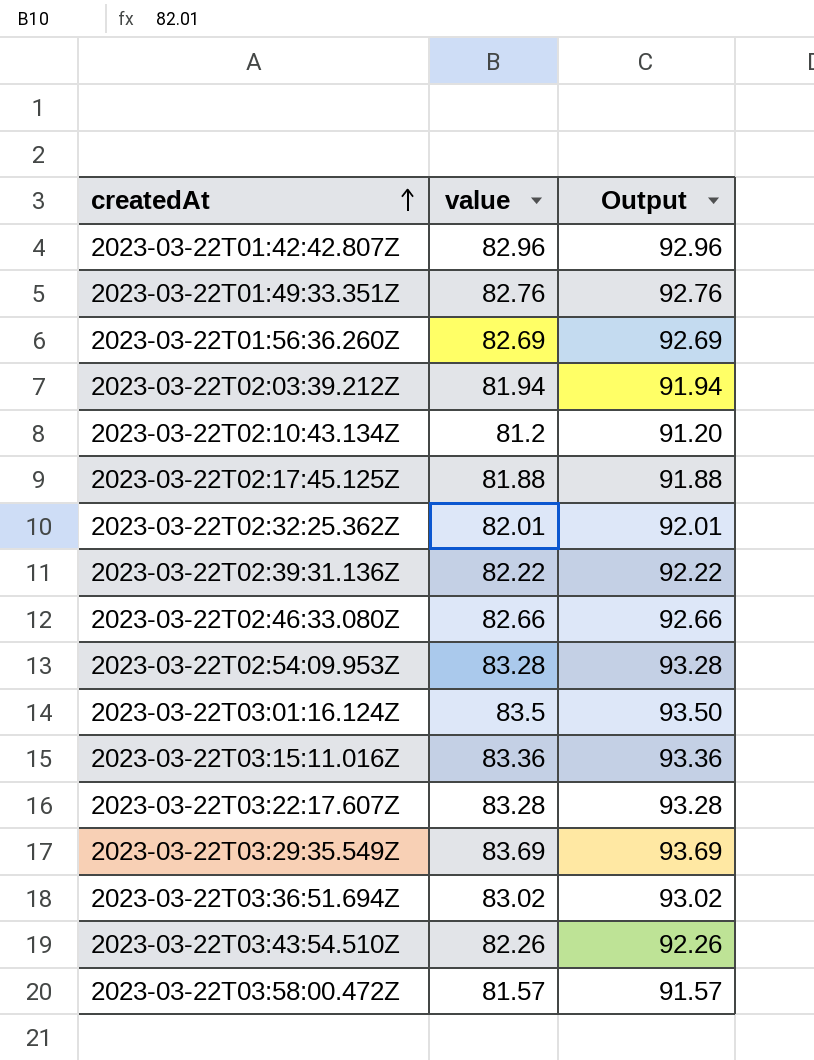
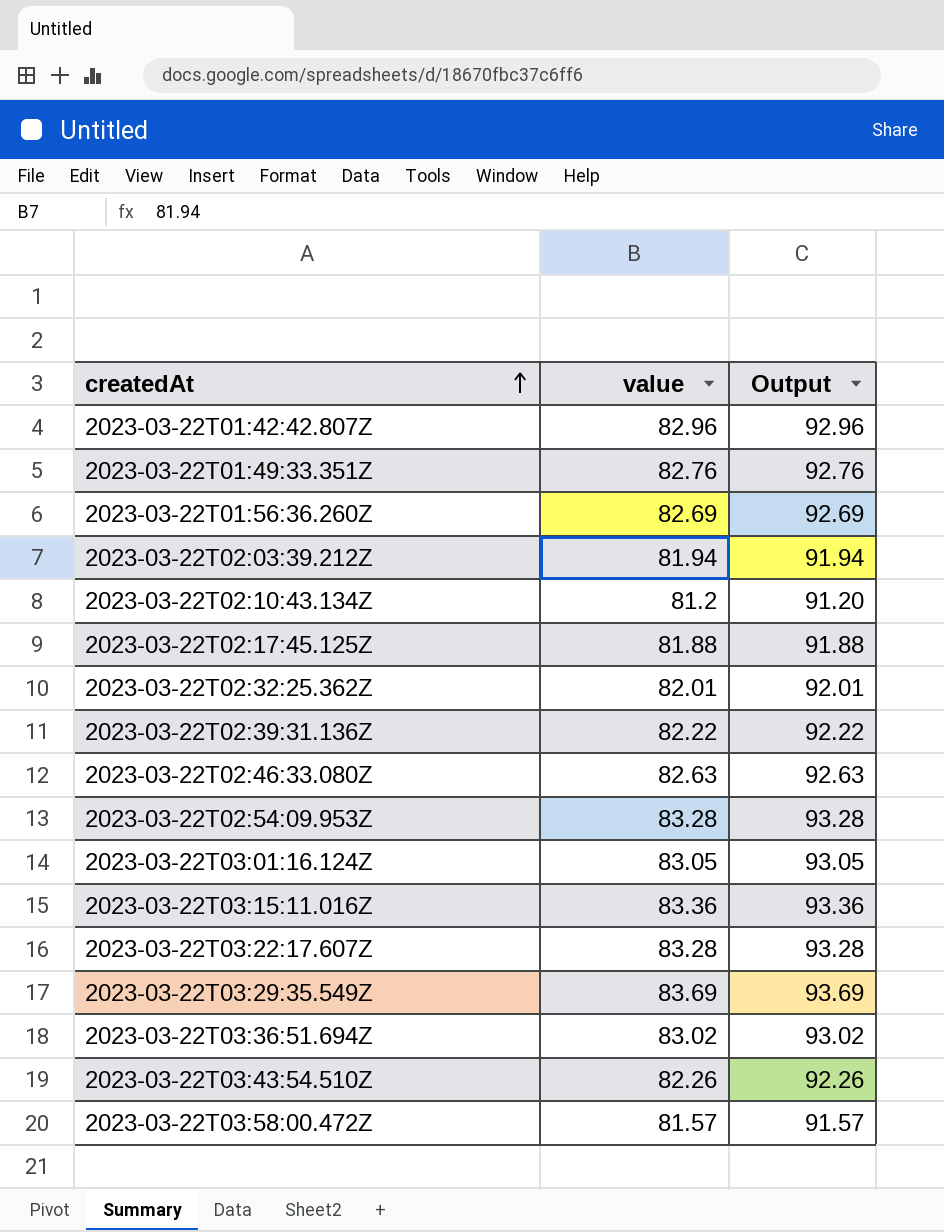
2023-03-22T02:46:33.080Z | value: 82.66 -> 82.63
2023-03-22T02:46:33.080Z | Output: 92.66 -> 92.63
2023-03-22T03:01:16.124Z | value: 83.5 -> 83.05
2023-03-22T03:01:16.124Z | Output: 93.50 -> 93.05

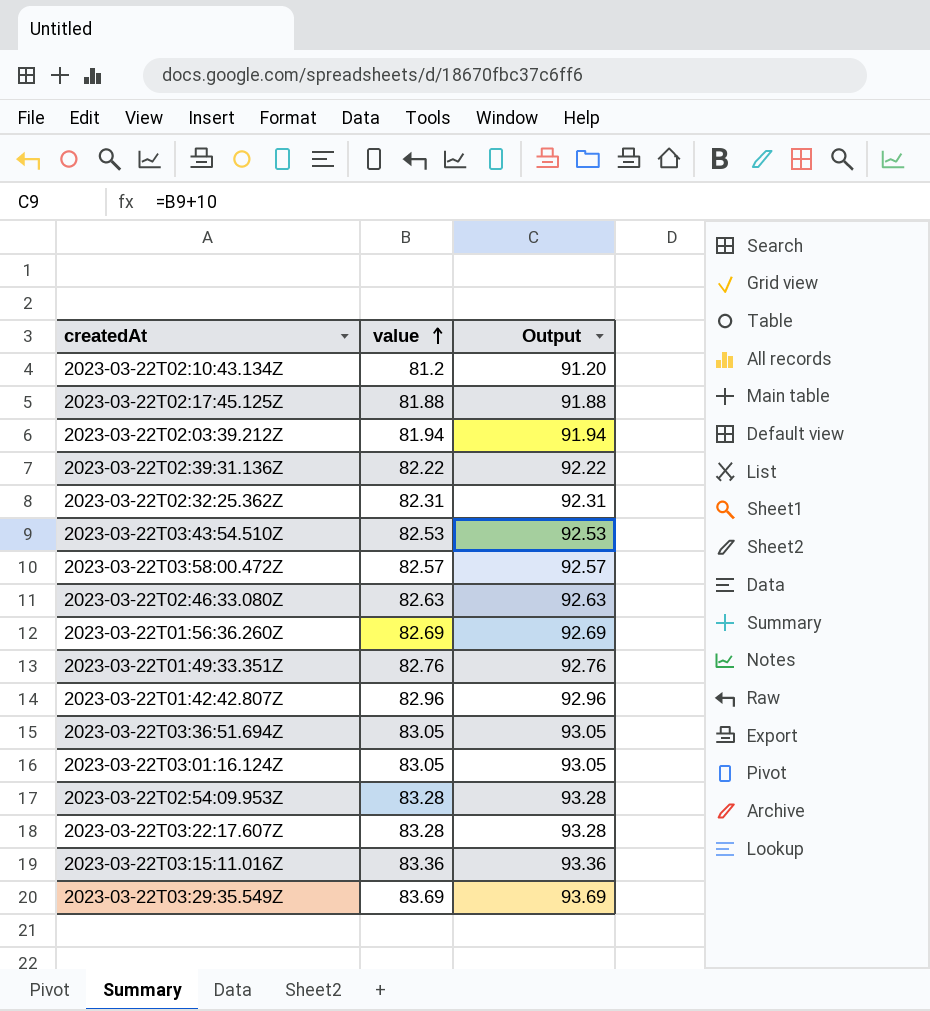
row order: createdAt ascending -> value ascending
2023-03-22T02:32:25.362Z | value: 82.01 -> 82.31
2023-03-22T02:32:25.362Z | Output: 92.01 -> 92.31
2023-03-22T03:43:54.510Z | value: 82.26 -> 82.53
2023-03-22T03:43:54.510Z | Output: 92.26 -> 92.53
2023-03-22T03:58:00.472Z | value: 81.57 -> 82.57
2023-03-22T03:58:00.472Z | Output: 91.57 -> 92.57
2023-03-22T03:36:51.694Z | value: 83.02 -> 83.05
2023-03-22T03:36:51.694Z | Output: 93.02 -> 93.05

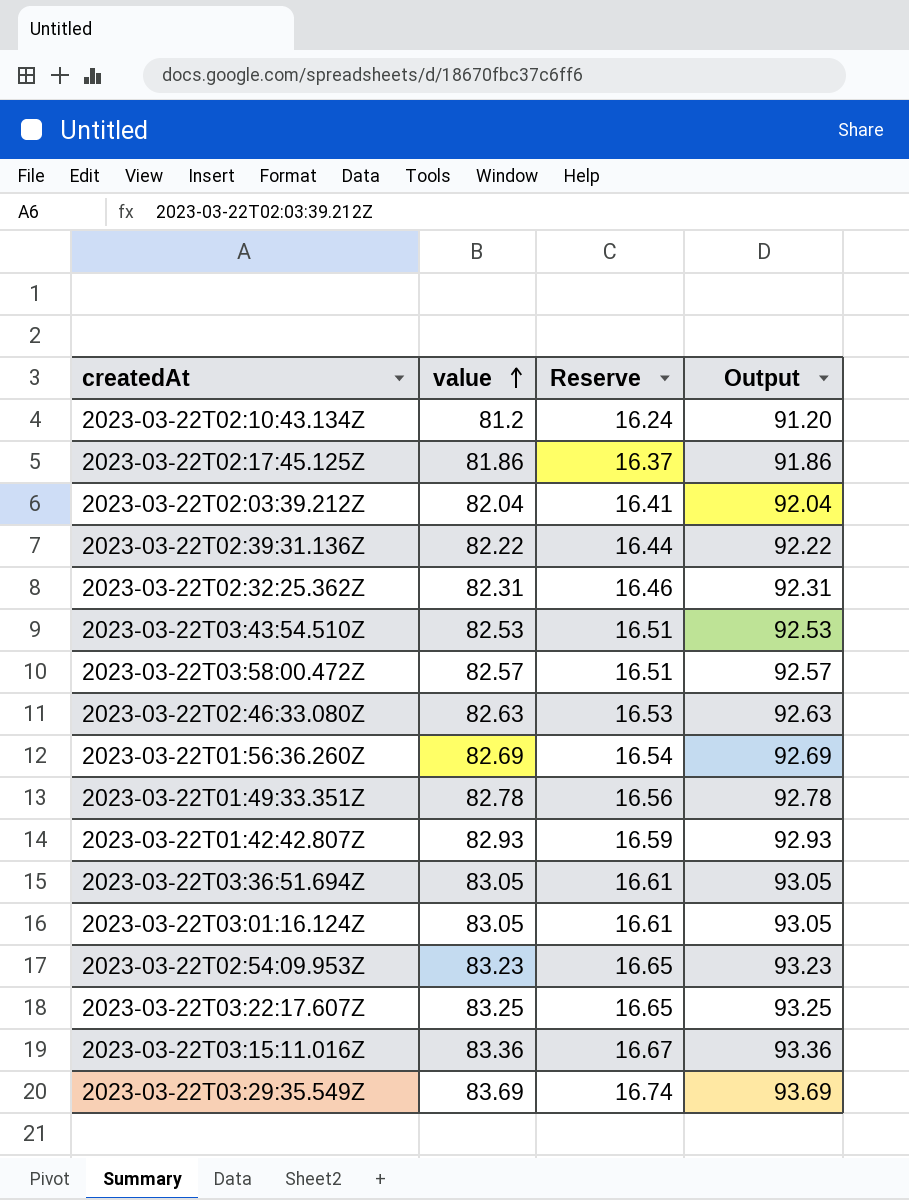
column Reserve | formula: none -> [value] * 0.2
2023-03-22T02:17:45.125Z | value: 81.88 -> 81.86
2023-03-22T02:17:45.125Z | Output: 91.88 -> 91.86
2023-03-22T02:03:39.212Z | value: 81.94 -> 82.04
2023-03-22T02:03:39.212Z | Output: 91.94 -> 92.04
2023-03-22T01:49:33.351Z | value: 82.76 -> 82.78
2023-03-22T01:49:33.351Z | Output: 92.76 -> 92.78
2023-03-22T01:42:42.807Z | value: 82.96 -> 82.93
2023-03-22T01:42:42.807Z | Output: 92.96 -> 92.93
2023-03-22T02:54:09.953Z | value: 83.28 -> 83.23
2023-03-22T02:54:09.953Z | Output: 93.28 -> 93.23
2023-03-22T03:22:17.607Z | value: 83.28 -> 83.25
2023-03-22T03:22:17.607Z | Output: 93.28 -> 93.25

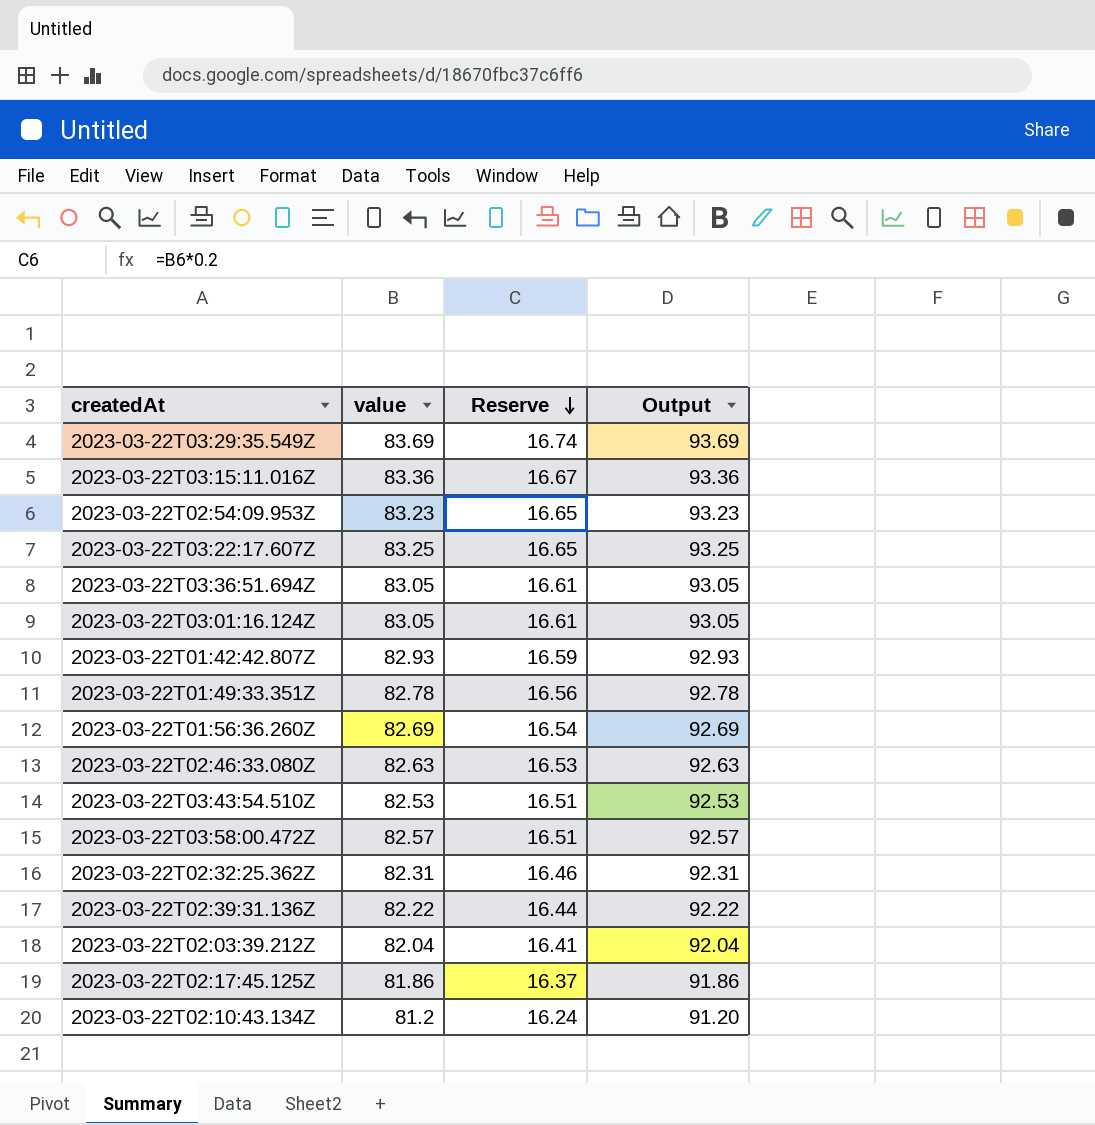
row order: value ascending -> Reserve descending

